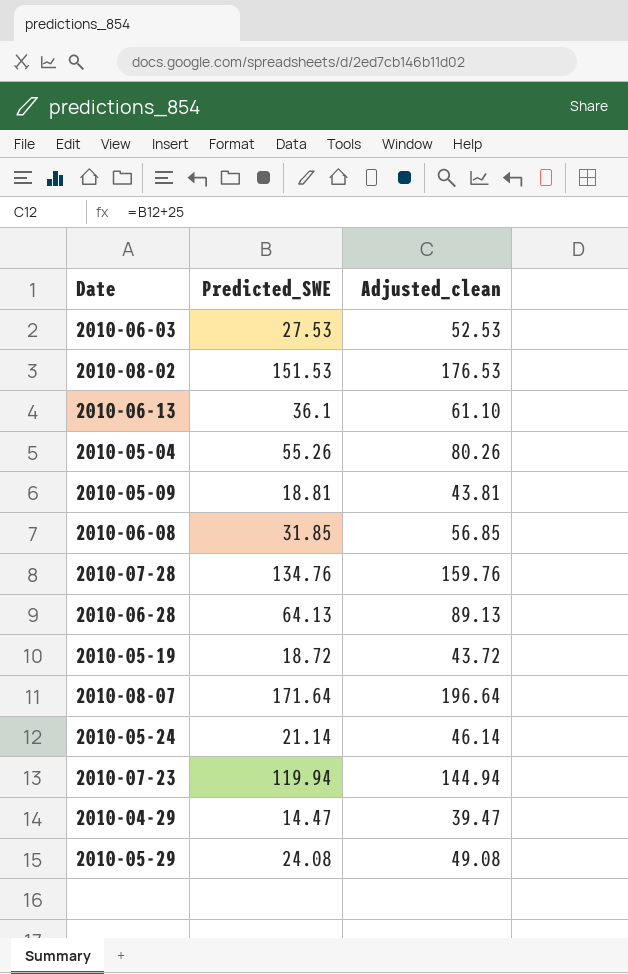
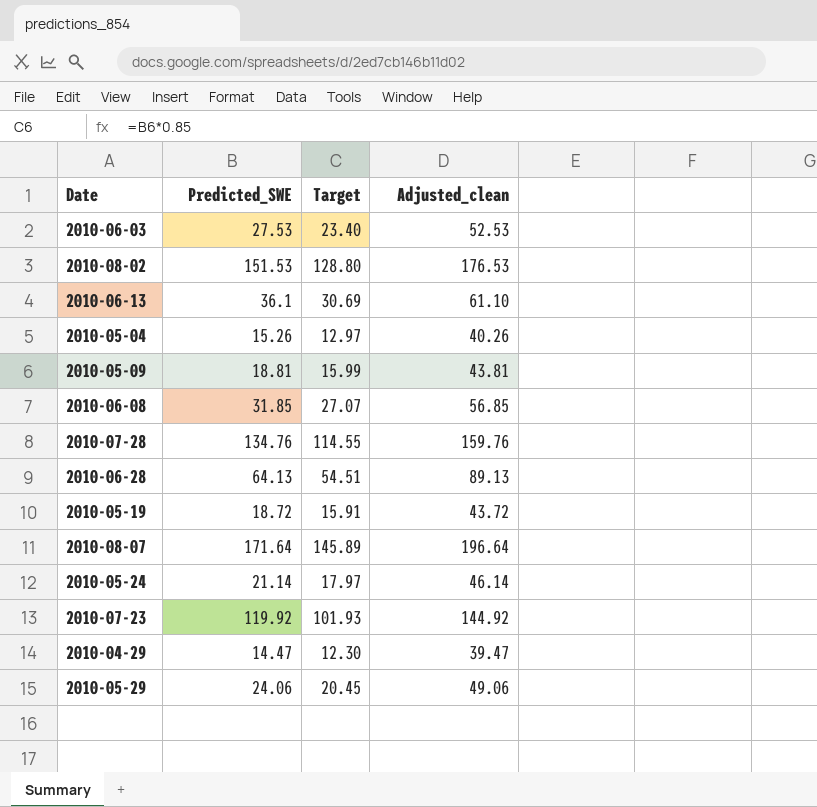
column Target | formula: none -> [Predicted_SWE] * 0.85
2010-05-04 | Predicted_SWE: 55.26 -> 15.26
2010-05-04 | Adjusted_clean: 80.26 -> 40.26
2010-07-23 | Predicted_SWE: 119.94 -> 119.92
2010-07-23 | Adjusted_clean: 144.94 -> 144.92
2010-05-29 | Predicted_SWE: 24.08 -> 24.06
2010-05-29 | Adjusted_clean: 49.08 -> 49.06

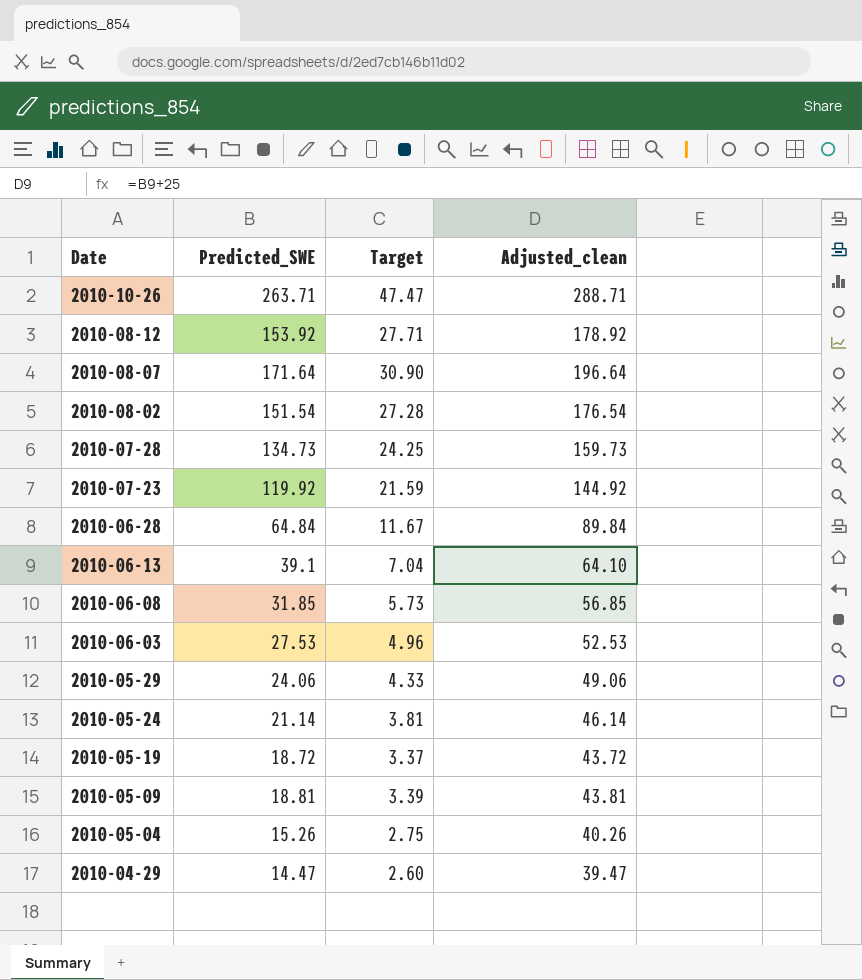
row order: none -> Date descending
column Target | formula: [Predicted_SWE] * 0.85 -> [Predicted_SWE] * 0.18
row 2010-10-26: none -> 263.71 | 47.47 | 288.71
row 2010-08-12: none -> 153.92 | 27.71 | 178.92
2010-08-02 | Predicted_SWE: 151.53 -> 151.54
2010-08-02 | Adjusted_clean: 176.53 -> 176.54
2010-07-28 | Predicted_SWE: 134.76 -> 134.73
2010-07-28 | Adjusted_clean: 159.76 -> 159.73
2010-06-28 | Predicted_SWE: 64.13 -> 64.84
2010-06-28 | Adjusted_clean: 89.13 -> 89.84
2010-06-13 | Predicted_SWE: 36.1 -> 39.1
2010-06-13 | Adjusted_clean: 61.10 -> 64.10

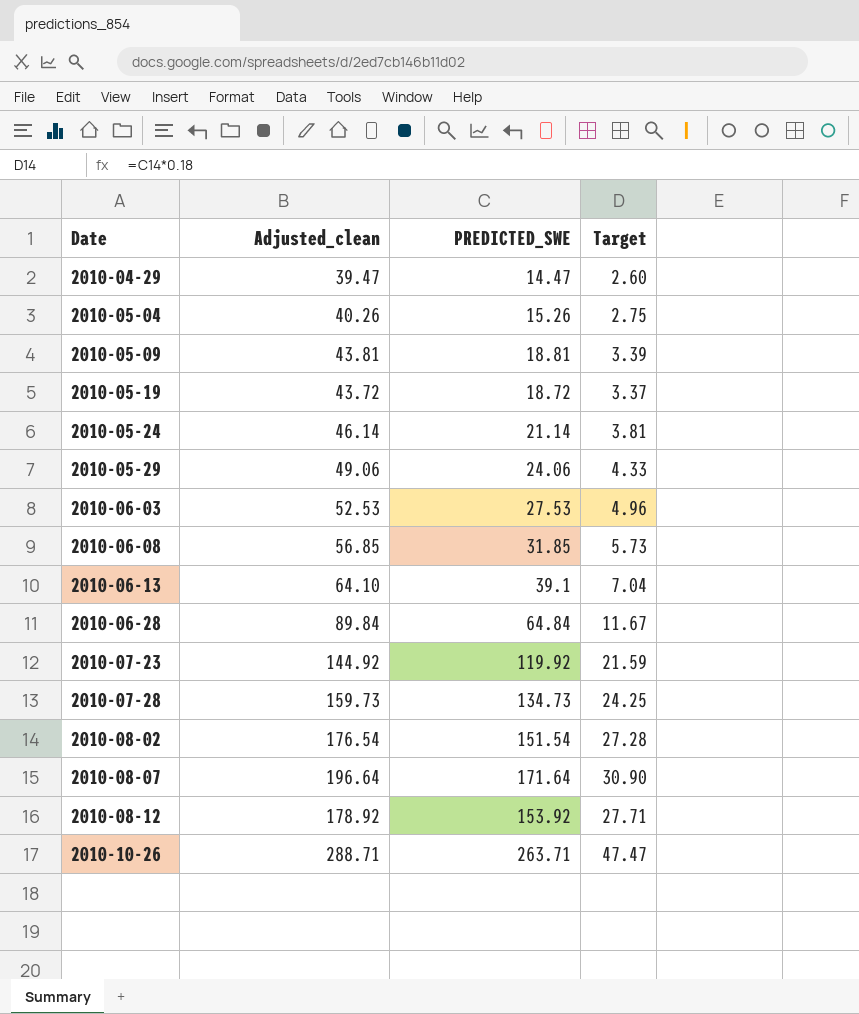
row order: Date descending -> Date ascending
column Adjusted_clean | position: 4 -> 2
column name: Predicted_SWE -> PREDICTED_SWE

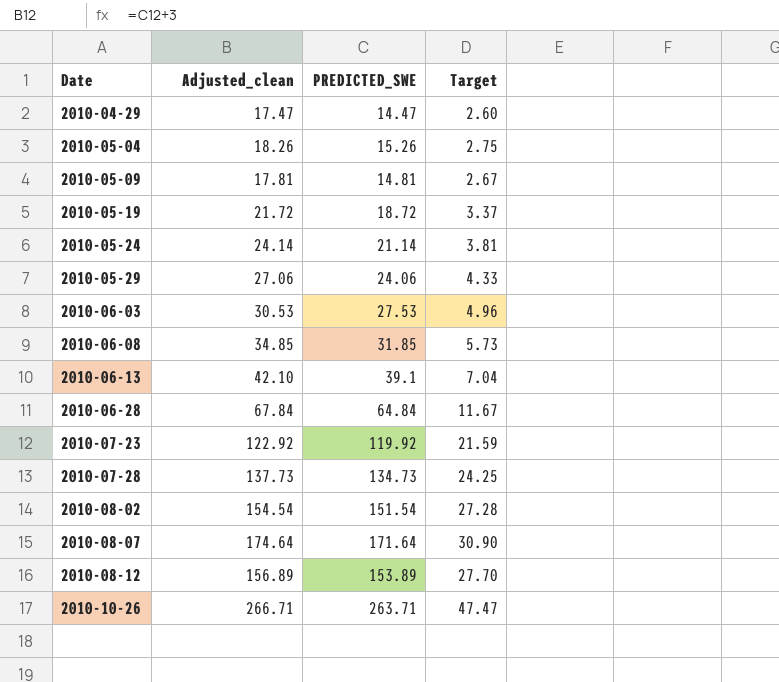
column Adjusted_clean | formula: [PREDICTED_SWE] + 25 -> [PREDICTED_SWE] + 3
2010-05-09 | PREDICTED_SWE: 18.81 -> 14.81
2010-05-09 | Target: 3.39 -> 2.67
2010-08-12 | PREDICTED_SWE: 153.92 -> 153.89
2010-08-12 | Target: 27.71 -> 27.70

